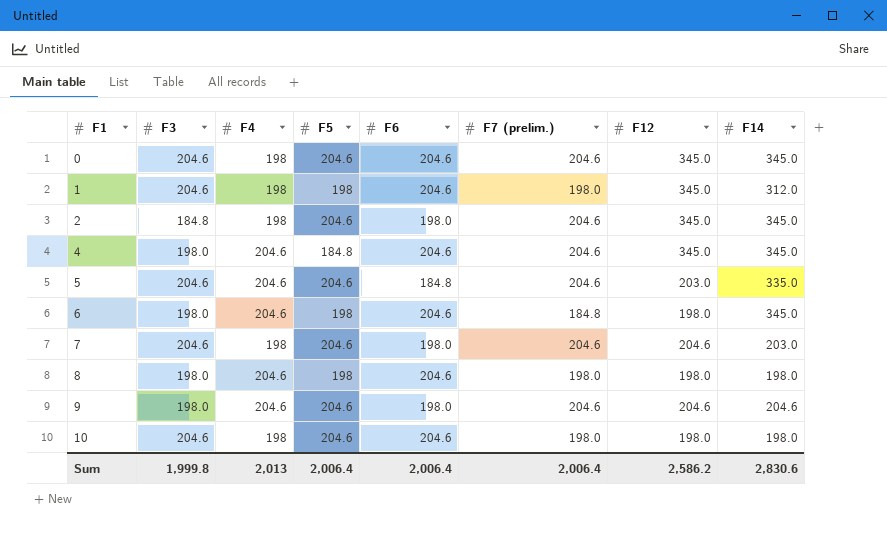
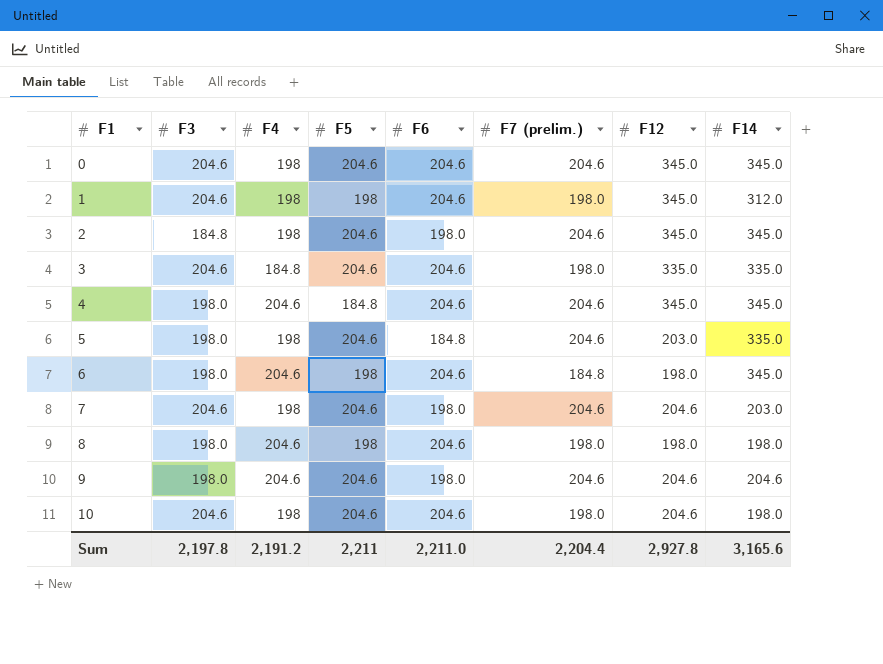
row 3: none -> 204.6 | 184.8 | 204.6 | 204.6 | 198.0 | 335.0 | 335.0
5 | F3: 204.6 -> 198.0
5 | F4: 204.6 -> 198
10 | F12: 198.0 -> 204.6
Sum | F3: 1,999.8 -> 2,197.8
Sum | F4: 2,013 -> 2,191.2
Sum | F5: 2,006.4 -> 2,211
Sum | F6: 2,006.4 -> 2,211.0
Sum | F7 (prelim.): 2,006.4 -> 2,204.4
Sum | F12: 2,586.2 -> 2,927.8
Sum | F14: 2,830.6 -> 3,165.6

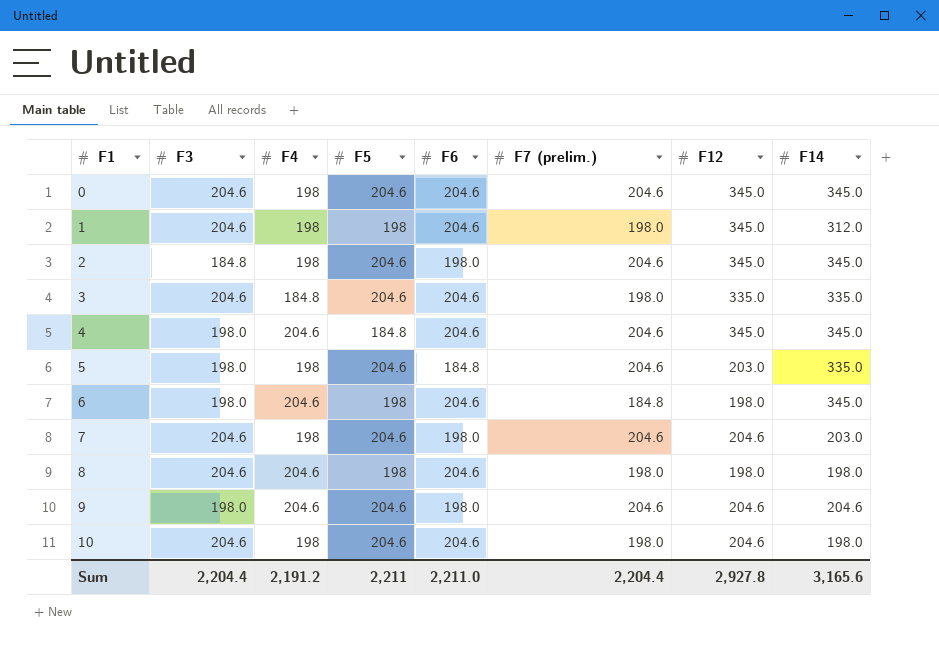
8 | F3: 198.0 -> 204.6
Sum | F3: 2,197.8 -> 2,204.4

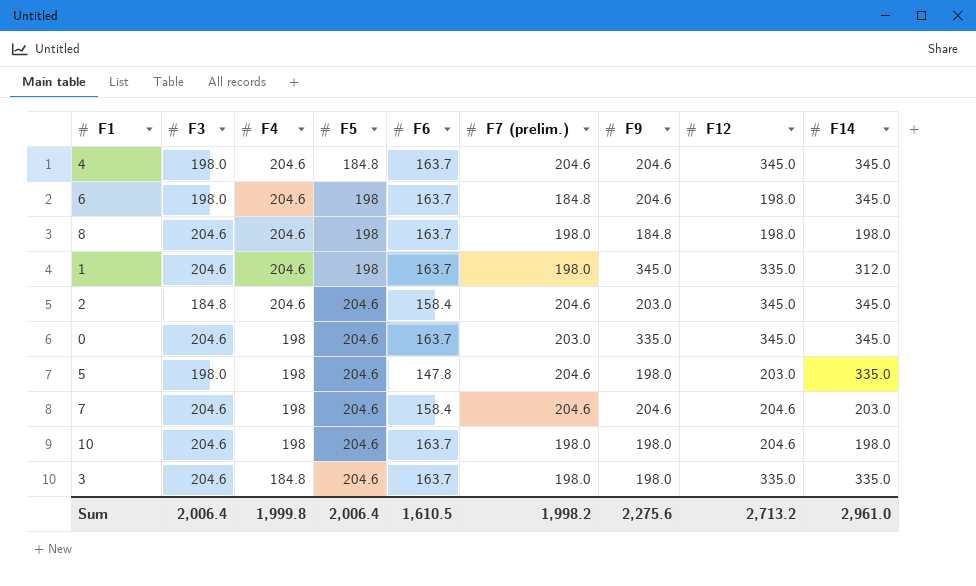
row order: F1 ascending -> F4 descending
column F9 | position: none -> 7
row 9: 198.0 | 204.6 | 204.6 | 198.0 | 204.6 | 204.6 | 204.6 -> none
4 | F6: 204.6 -> 163.7
6 | F6: 204.6 -> 163.7
8 | F6: 204.6 -> 163.7
1 | F4: 198 -> 204.6
1 | F6: 204.6 -> 163.7
1 | F12: 345.0 -> 335.0
2 | F4: 198 -> 204.6
2 | F6: 198.0 -> 158.4
0 | F6: 204.6 -> 163.7
0 | F7 (prelim.): 204.6 -> 203.0
5 | F6: 184.8 -> 147.8
7 | F6: 198.0 -> 158.4
10 | F6: 204.6 -> 163.7
3 | F6: 204.6 -> 163.7
Sum | F3: 2,204.4 -> 2,006.4
Sum | F4: 2,191.2 -> 1,999.8
Sum | F5: 2,211 -> 2,006.4
Sum | F6: 2,211.0 -> 1,610.5
Sum | F7 (prelim.): 2,204.4 -> 1,998.2
Sum | F12: 2,927.8 -> 2,713.2
Sum | F14: 3,165.6 -> 2,961.0

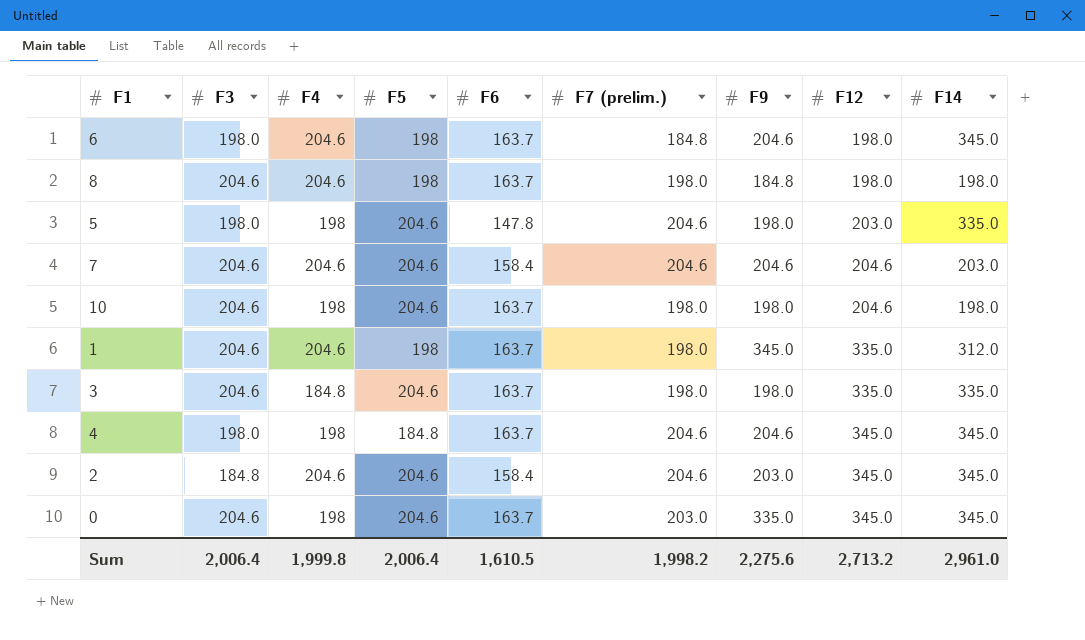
row order: F4 descending -> F12 ascending
7 | F4: 198 -> 204.6
4 | F4: 204.6 -> 198

